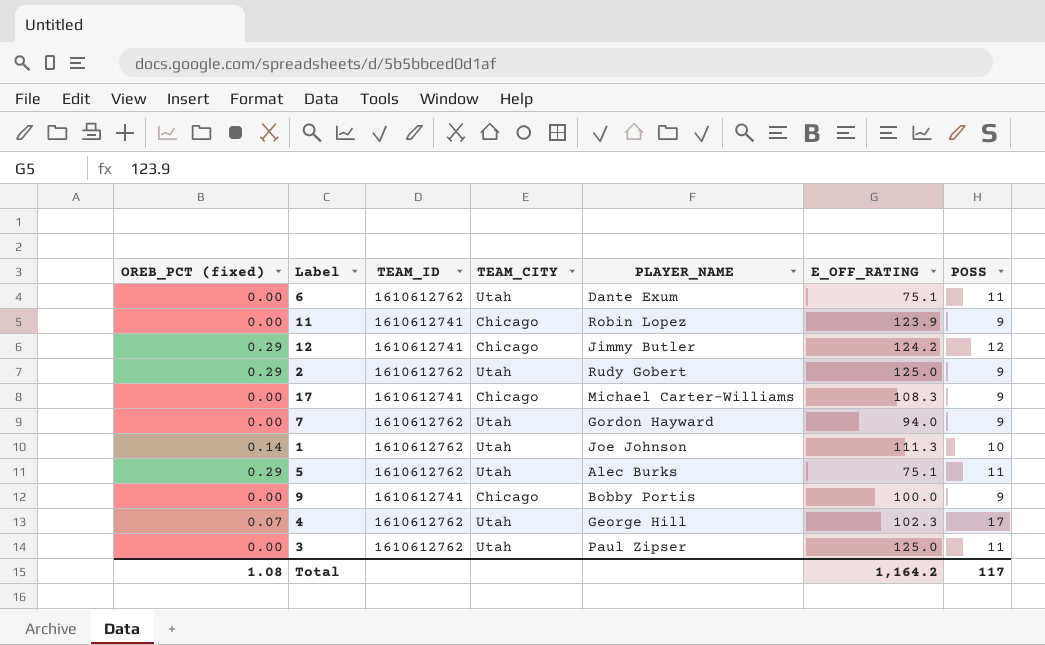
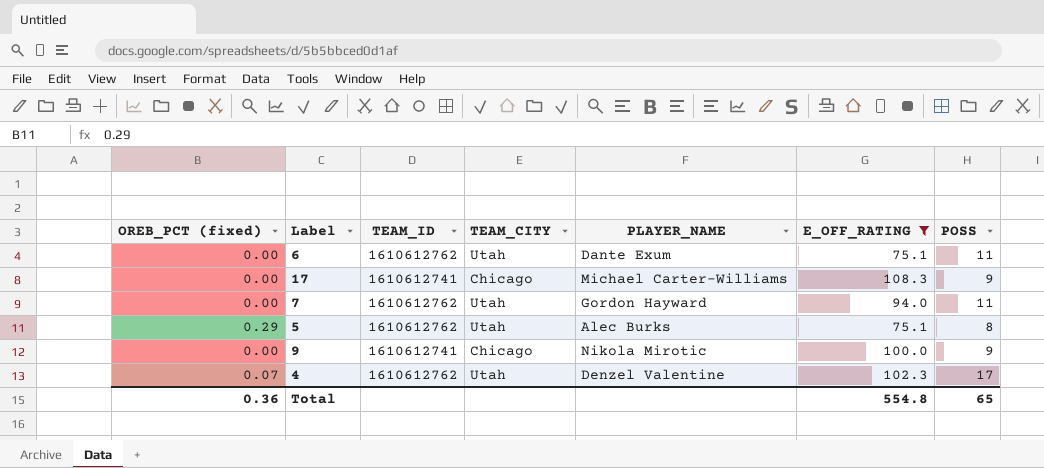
filter: none -> E_OFF_RATING <= 108.3
7 | POSS: 9 -> 11
5 | POSS: 11 -> 8
9 | PLAYER_NAME: Bobby Portis -> Nikola Mirotic
4 | PLAYER_NAME: George Hill -> Denzel Valentine
Total | OREB_PCT (fixed): 1.08 -> 0.36
Total | E_OFF_RATING: 1,164.2 -> 554.8
Total | POSS: 117 -> 65

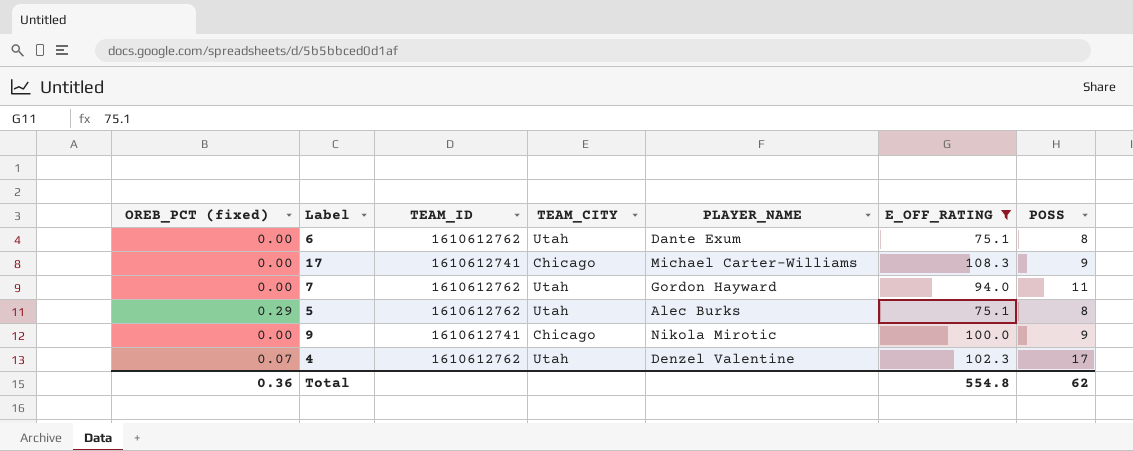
6 | POSS: 11 -> 8
Total | POSS: 65 -> 62

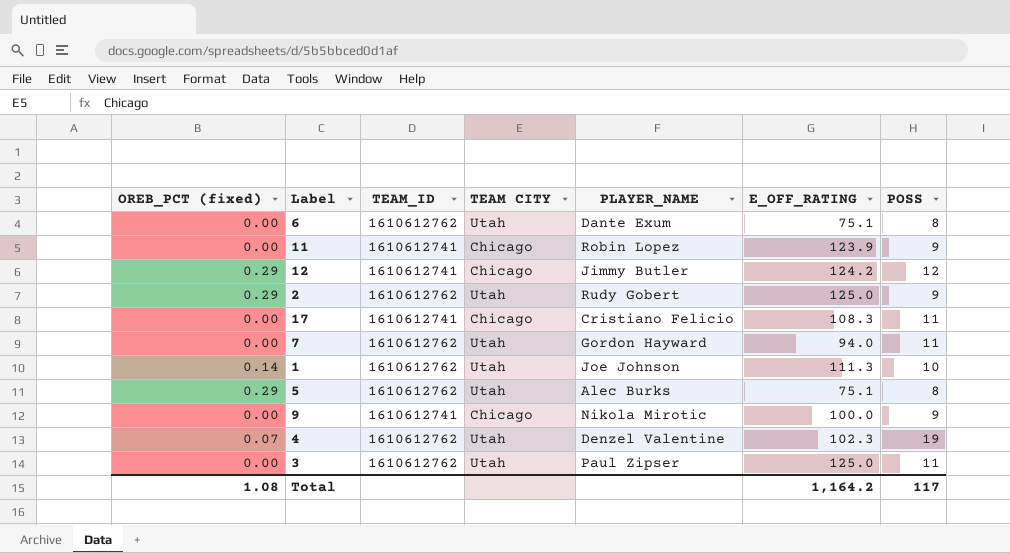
filter: E_OFF_RATING <= 108.3 -> none
column name: TEAM_CITY -> TEAM CITY
17 | PLAYER_NAME: Michael Carter-Williams -> Cristiano Felicio
17 | POSS: 9 -> 11
4 | POSS: 17 -> 19
Total | OREB_PCT (fixed): 0.36 -> 1.08
Total | E_OFF_RATING: 554.8 -> 1,164.2
Total | POSS: 62 -> 117

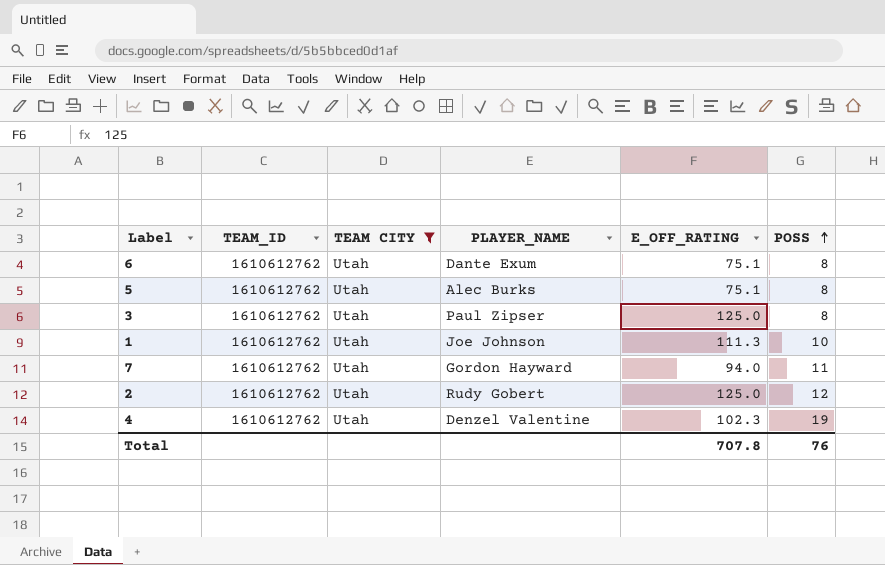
filter: none -> TEAM CITY = Utah
row order: none -> POSS ascending
column OREB_PCT (fixed) | position: 1 -> none
3 | POSS: 11 -> 8
2 | POSS: 9 -> 12
Total | E_OFF_RATING: 1,164.2 -> 707.8
Total | POSS: 117 -> 76

